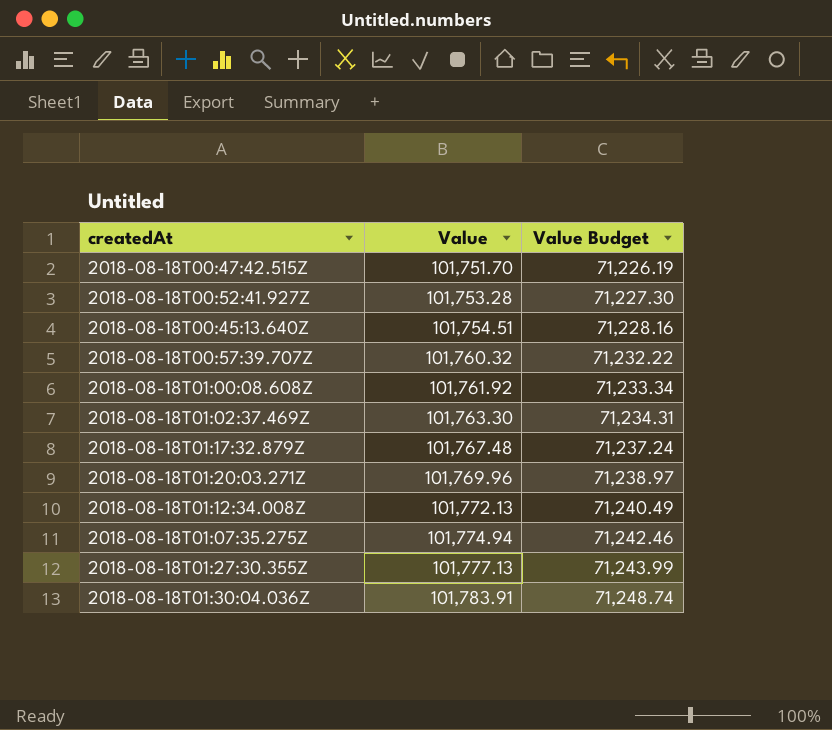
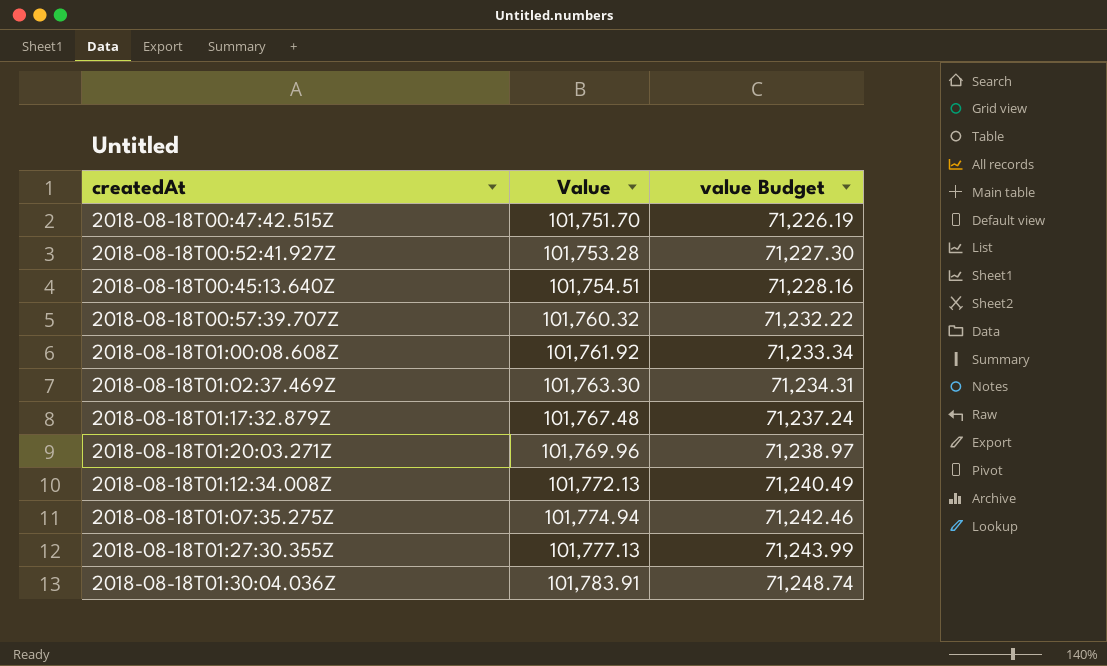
column name: Value Budget -> value Budget

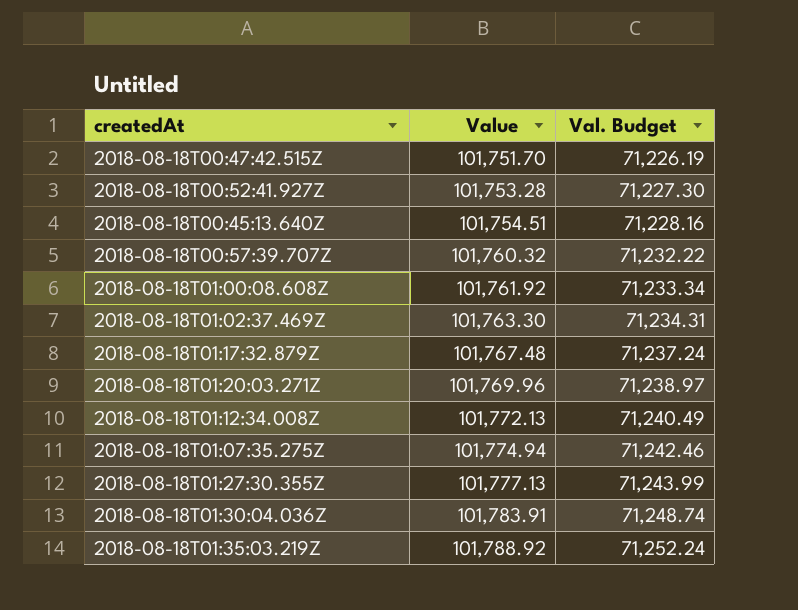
column name: value Budget -> Val. Budget
row 2018-08-18T01:35:03.219Z: none -> 101,788.92 | 71,252.24

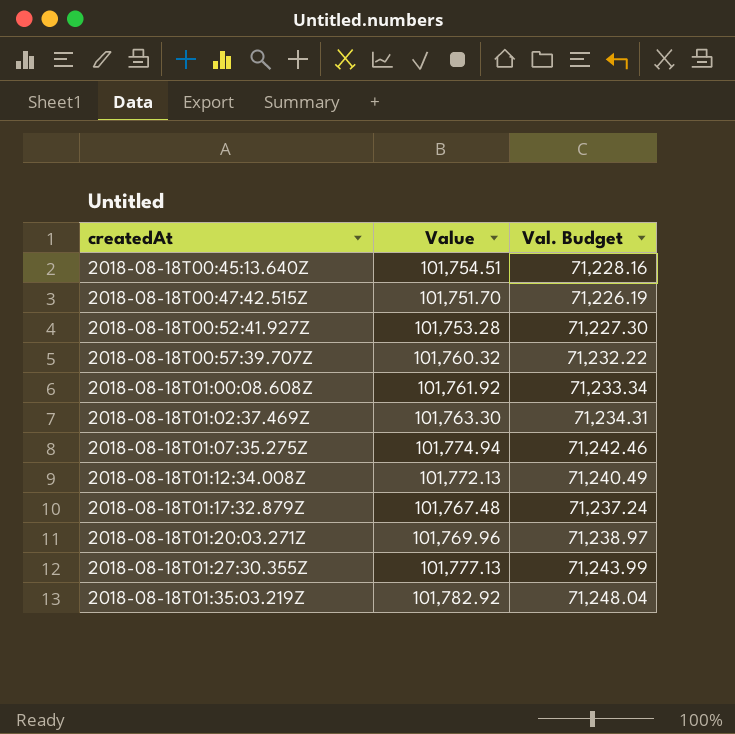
row order: Value ascending -> createdAt ascending
row 2018-08-18T01:30:04.036Z: 101,783.91 | 71,248.74 -> none
2018-08-18T01:35:03.219Z | Value: 101,788.92 -> 101,782.92
2018-08-18T01:35:03.219Z | Val. Budget: 71,252.24 -> 71,248.04

